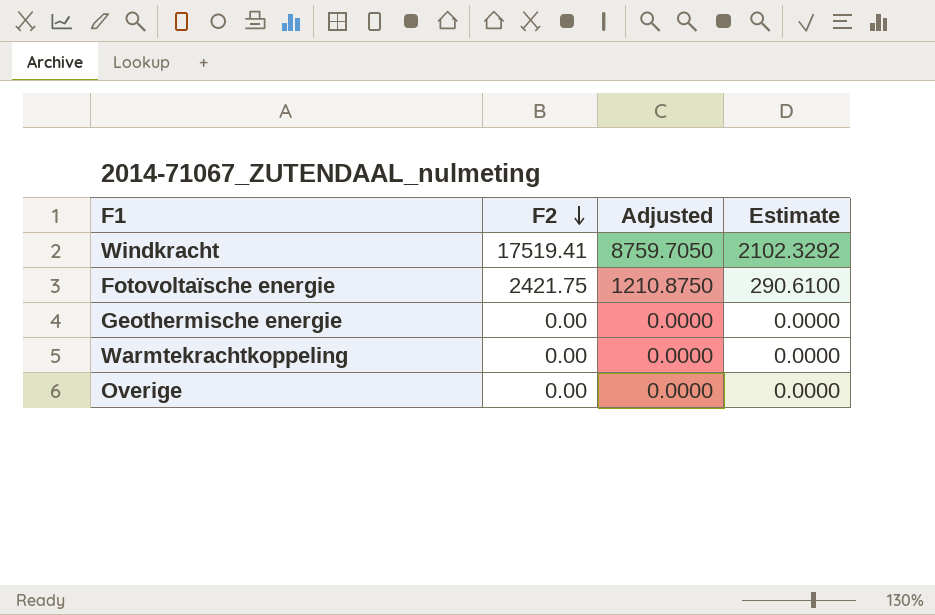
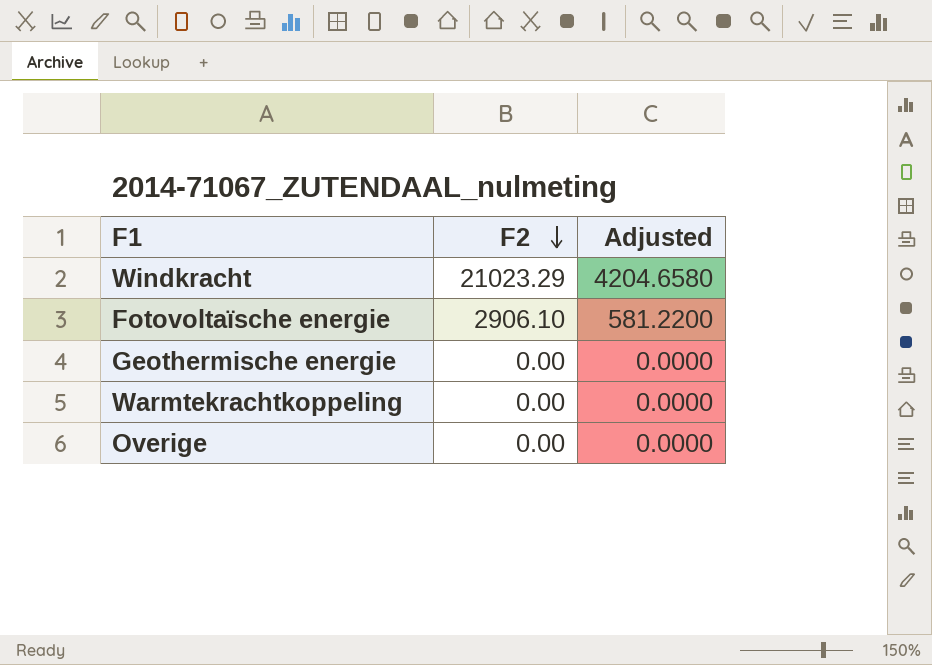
column Estimate | formula: [F2] * 0.12 -> none
column Adjusted | formula: [F2] * 0.5 -> [F2] * 0.2
Windkracht | F2: 17519.41 -> 21023.29
Fotovoltaïsche energie | F2: 2421.75 -> 2906.10

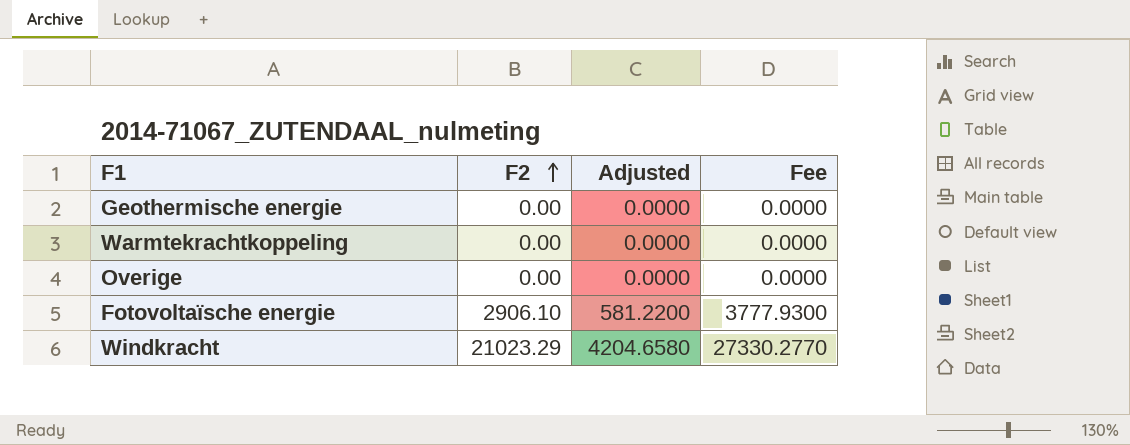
row order: F2 descending -> F2 ascending
column Fee | formula: none -> [F2] * 1.3

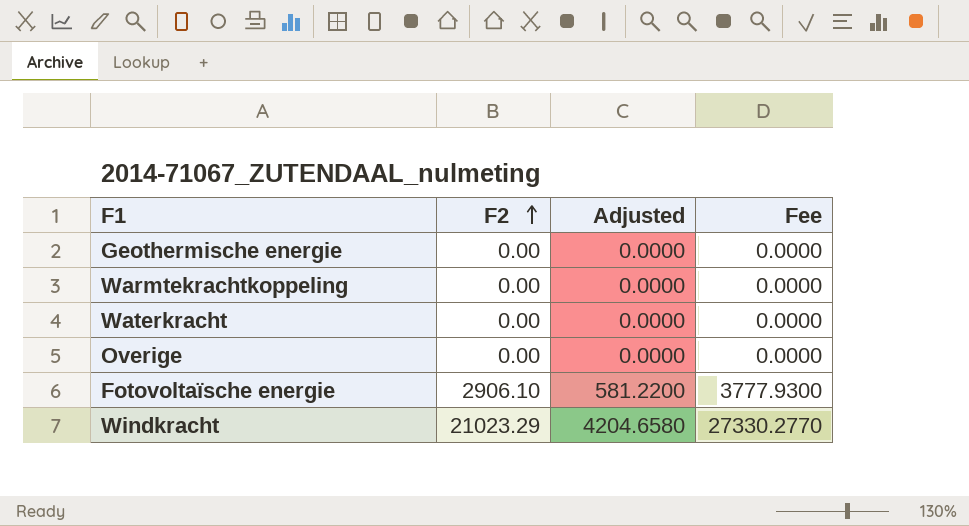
row Waterkracht: none -> 0.00 | 0.0000 | 0.0000

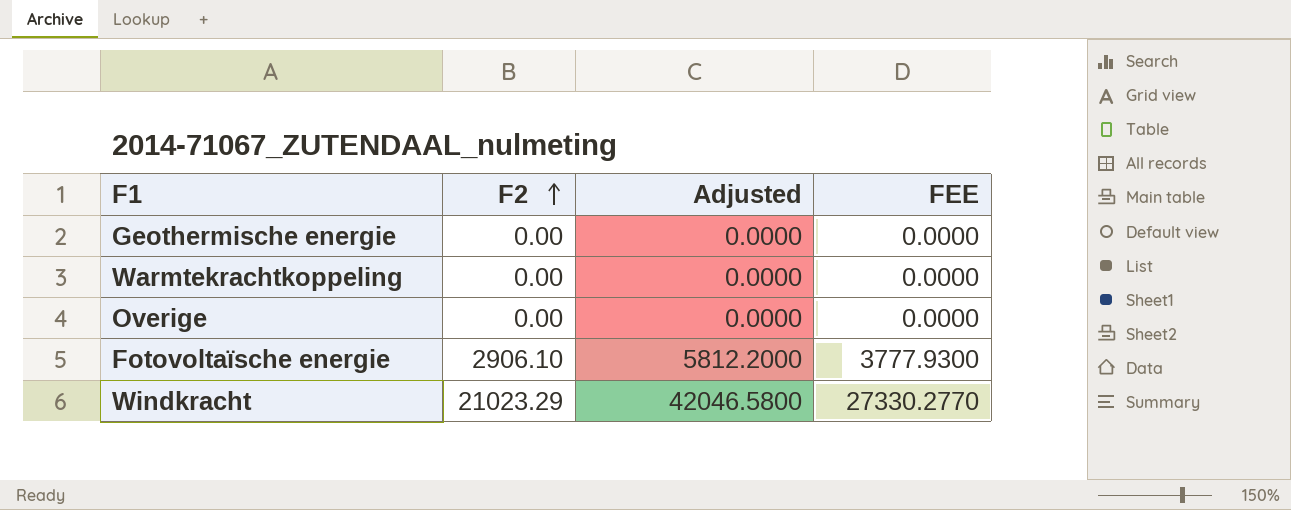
column Adjusted | formula: [F2] * 0.2 -> [F2] * 2
column name: Fee -> FEE
row Waterkracht: 0.00 | 0.0000 | 0.0000 -> none

